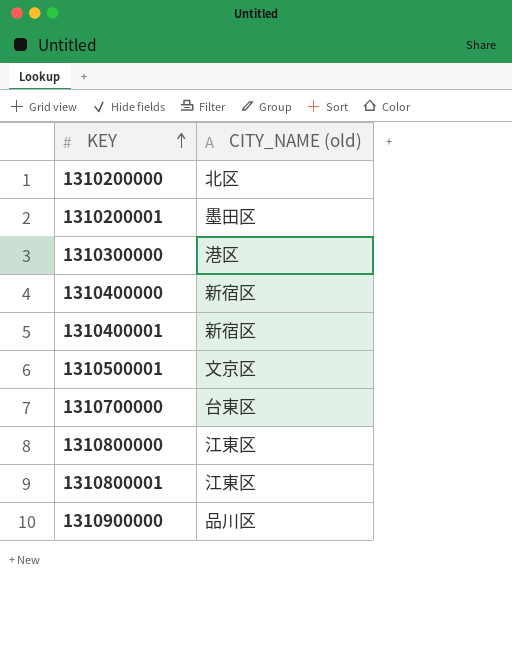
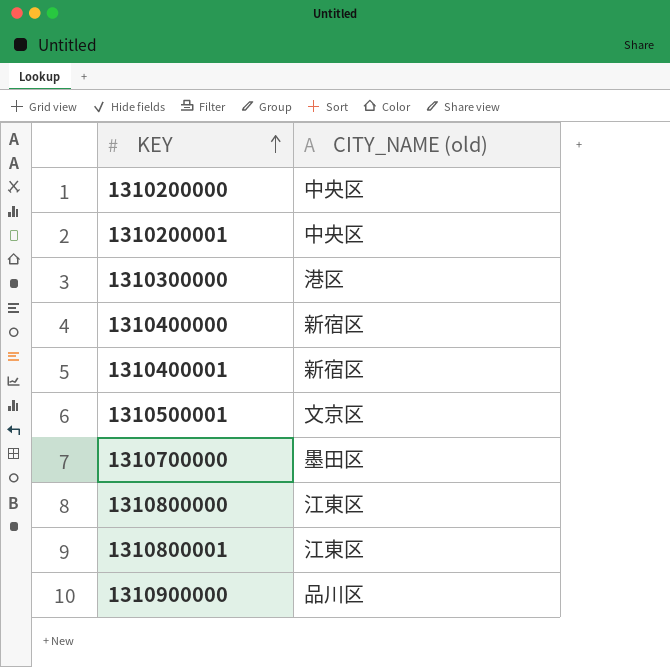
1310200000 | CITY_NAME (old): 北区 -> 中央区
1310200001 | CITY_NAME (old): 墨田区 -> 中央区
1310700000 | CITY_NAME (old): 台東区 -> 墨田区

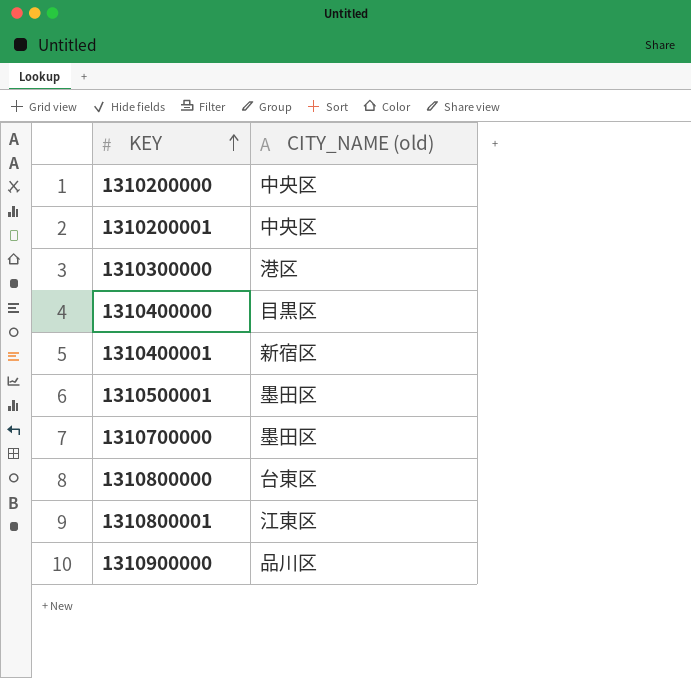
1310400000 | CITY_NAME (old): 新宿区 -> 目黒区
1310500001 | CITY_NAME (old): 文京区 -> 墨田区
1310800000 | CITY_NAME (old): 江東区 -> 台東区

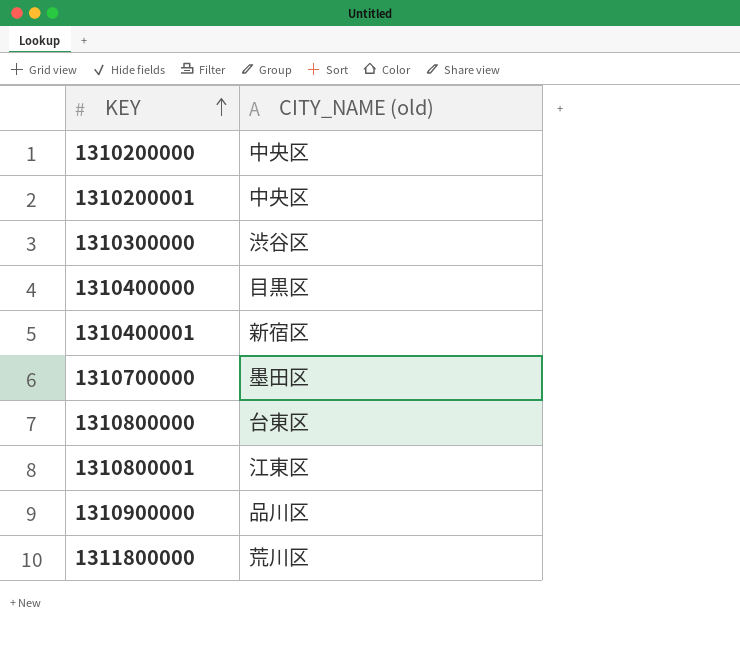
row 1310500001: 墨田区 -> none
1310300000 | CITY_NAME (old): 港区 -> 渋谷区
row 1311800000: none -> 荒川区

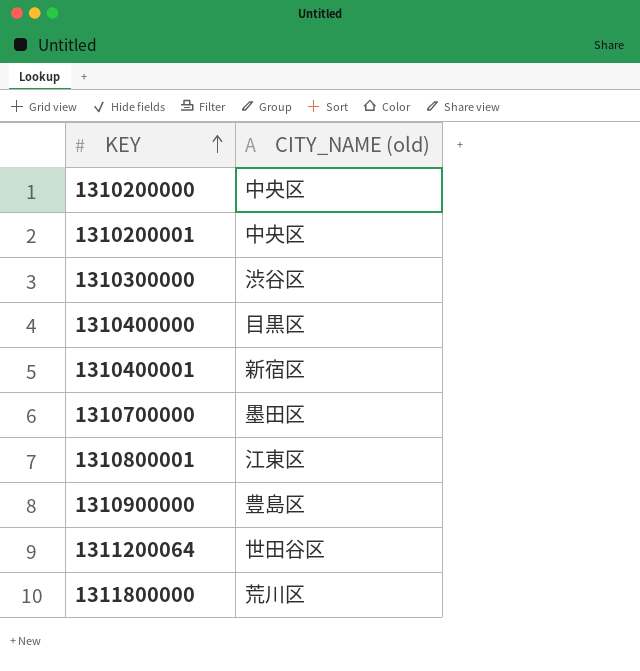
row 1310800000: 台東区 -> none
1310900000 | CITY_NAME (old): 品川区 -> 豊島区
row 1311200064: none -> 世田谷区

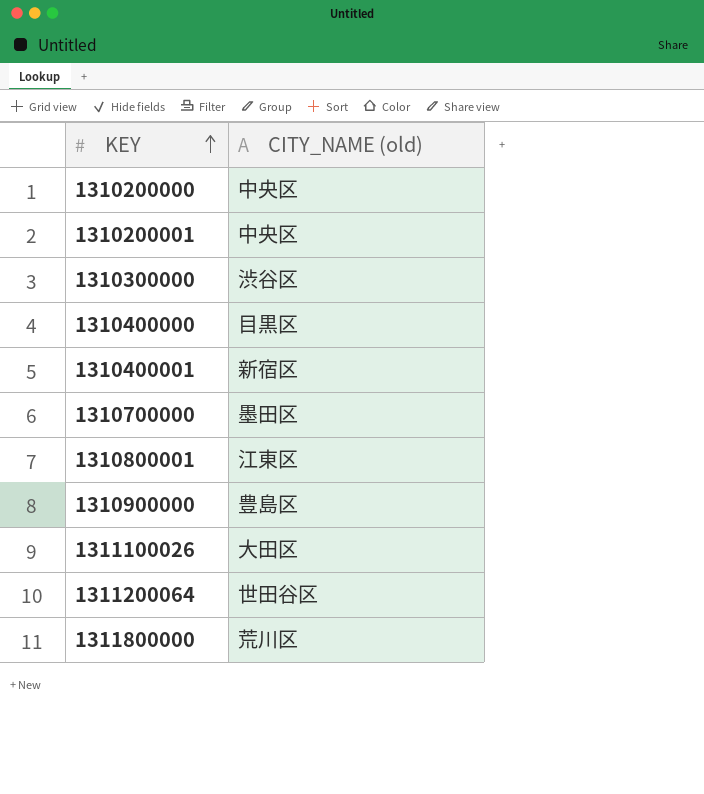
row 1311100026: none -> 大田区

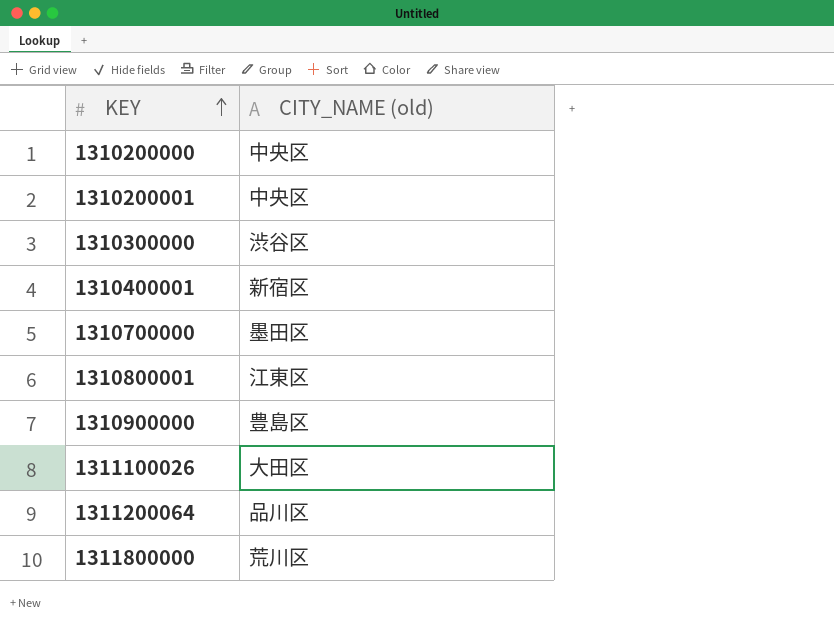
row 1310400000: 目黒区 -> none
1311200064 | CITY_NAME (old): 世田谷区 -> 品川区

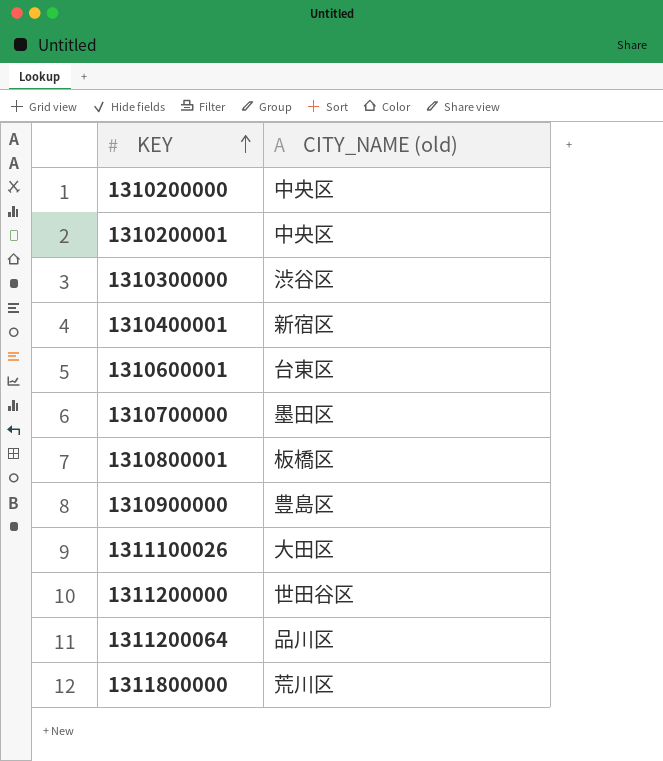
row 1310600001: none -> 台東区
1310800001 | CITY_NAME (old): 江東区 -> 板橋区
row 1311200000: none -> 世田谷区

